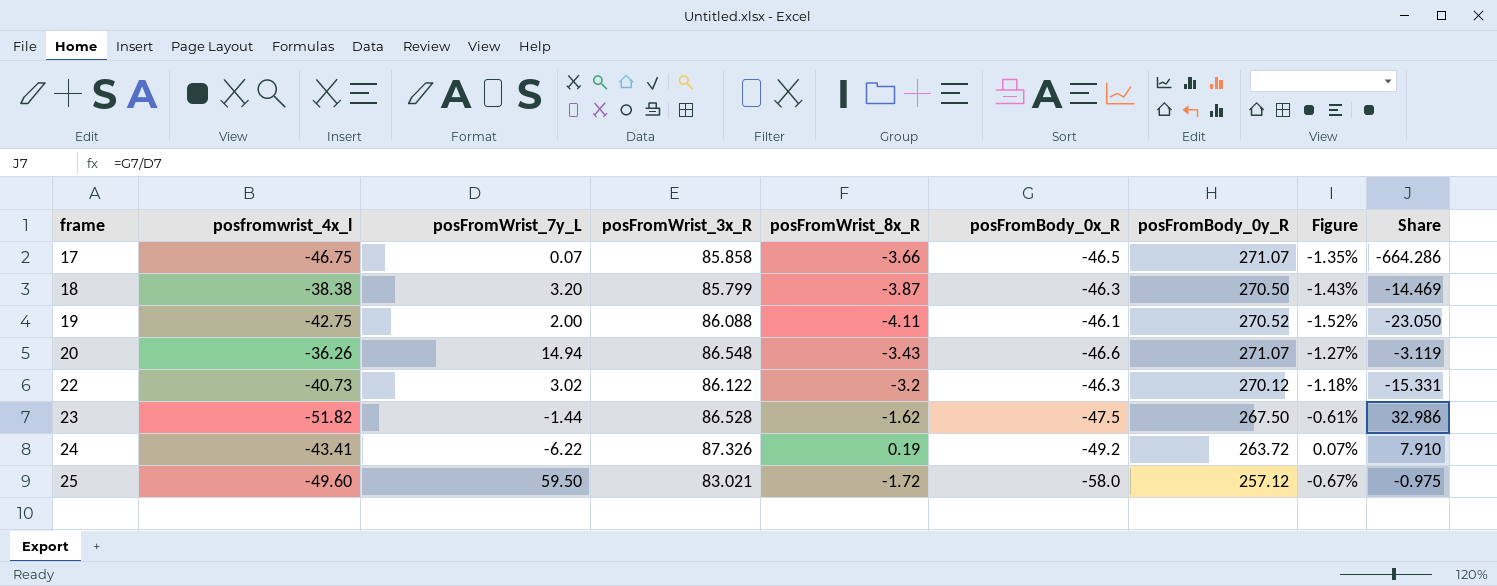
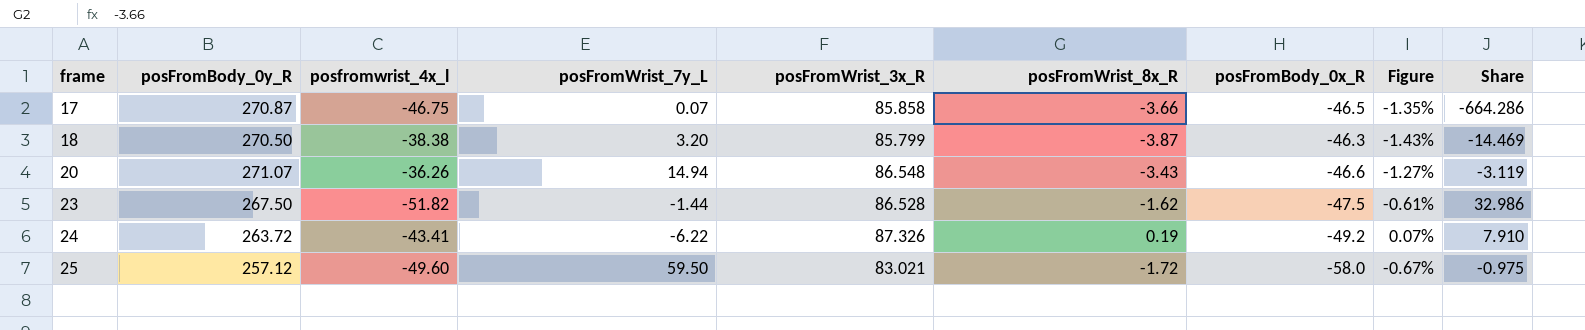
column posFromBody_0y_R | position: 7 -> 2
row 19: -42.75 | 2.00 | 86.088 | -4.11 | -46.1 | 270.52 | -1.52% | -23.050 -> none
row 22: -40.73 | 3.02 | 86.122 | -3.2 | -46.3 | 270.12 | -1.18% | -15.331 -> none
17 | posFromBody_0y_R: 271.07 -> 270.87

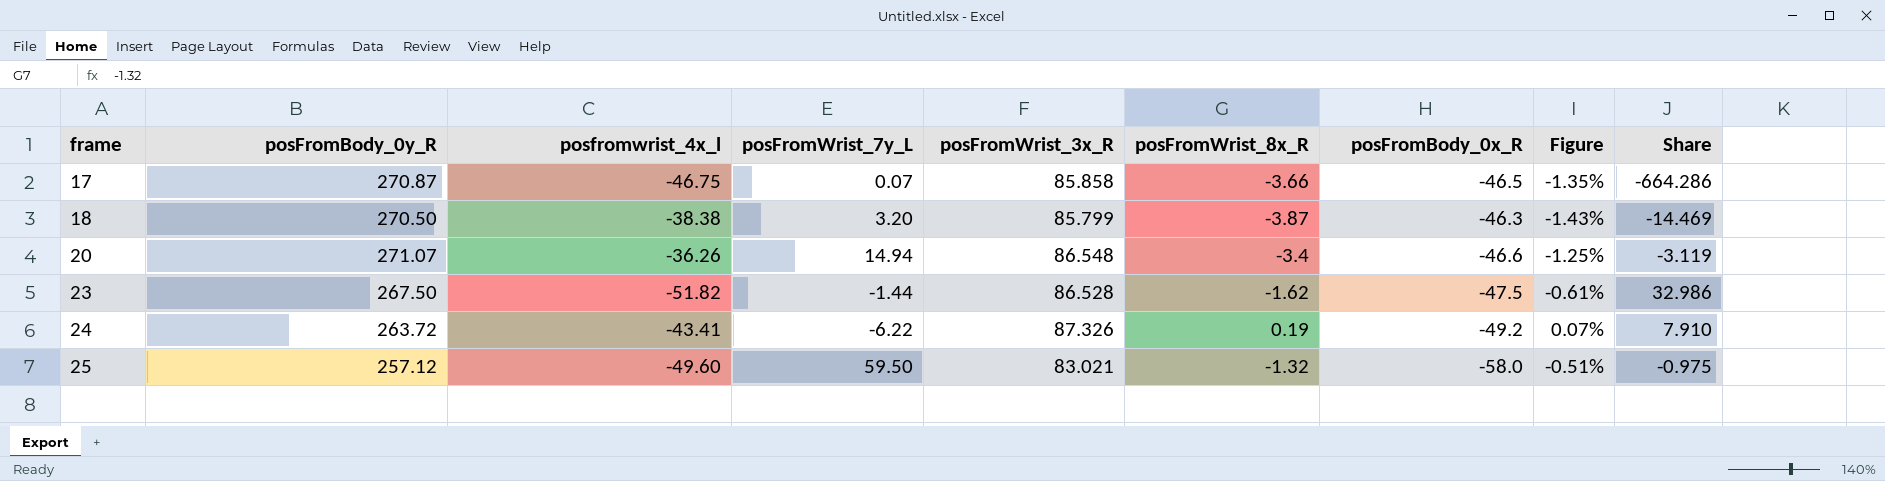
20 | posFromWrist_8x_R: -3.43 -> -3.4
20 | Figure: -1.27% -> -1.25%
25 | posFromWrist_8x_R: -1.72 -> -1.32
25 | Figure: -0.67% -> -0.51%

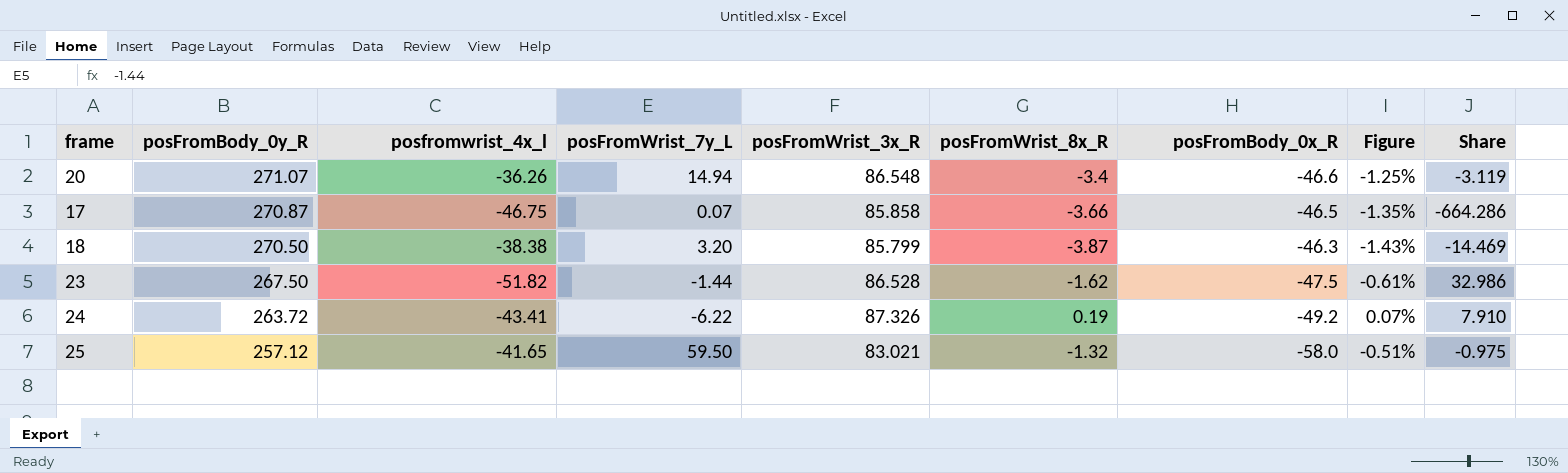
row order: frame ascending -> posFromBody_0y_R descending
25 | posfromwrist_4x_l: -49.60 -> -41.65

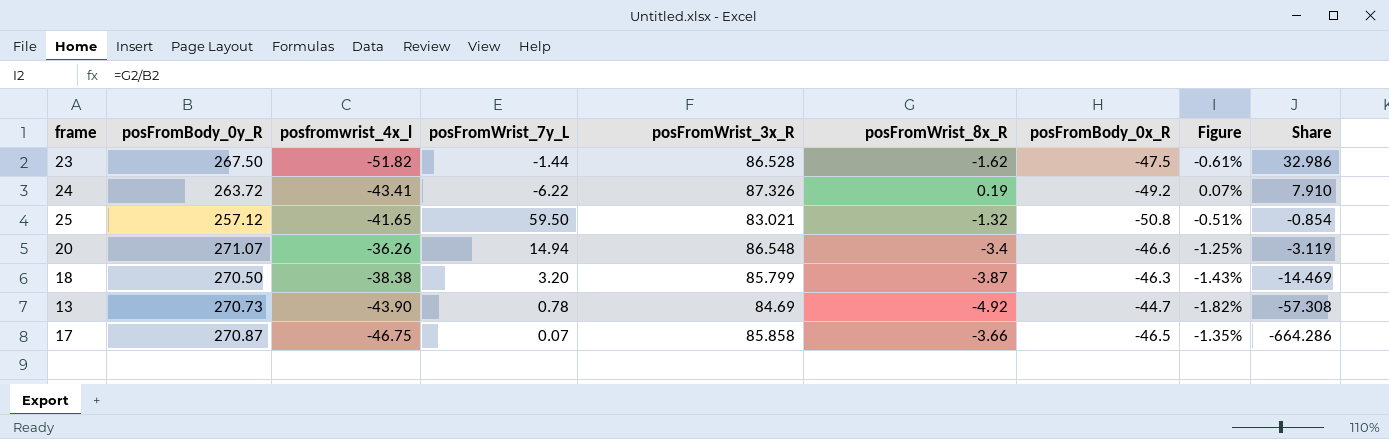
row order: posFromBody_0y_R descending -> Share descending
25 | posFromBody_0x_R: -58.0 -> -50.8
25 | Share: -0.975 -> -0.854
row 13: none -> 270.73 | -43.90 | 0.78 | 84.69 | -4.92 | -44.7 | -1.82% | -57.308

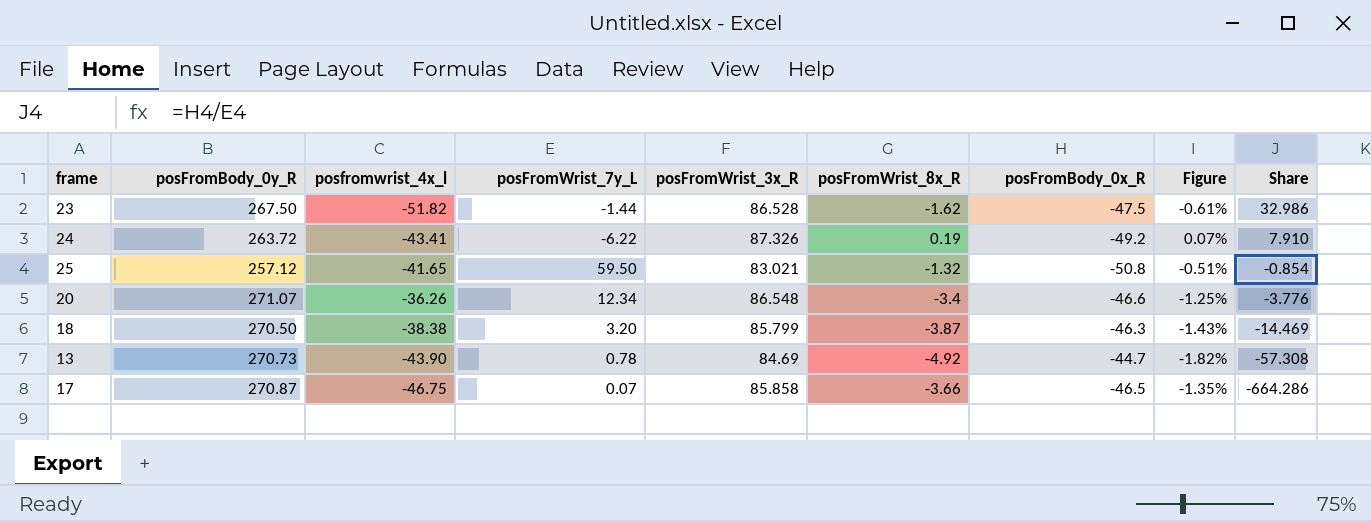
20 | posFromWrist_7y_L: 14.94 -> 12.34
20 | Share: -3.119 -> -3.776

